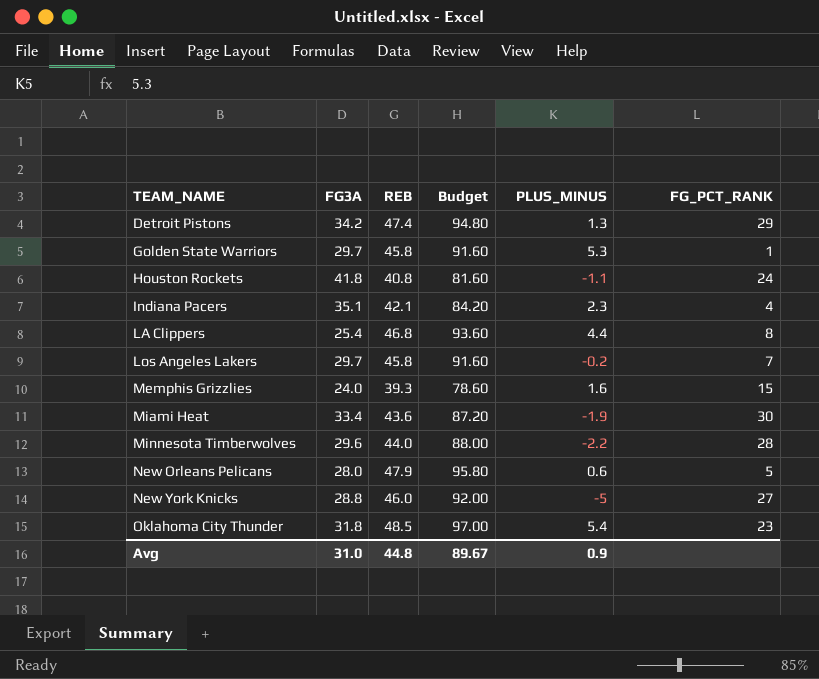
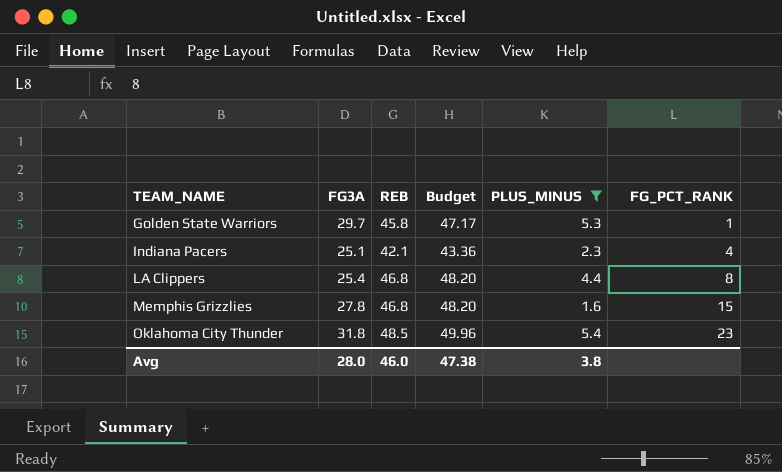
filter: none -> PLUS_MINUS >= 1.6
column Budget | formula: [REB] * 2 -> [REB] * 1.03
Indiana Pacers | FG3A: 35.1 -> 25.1
Memphis Grizzlies | FG3A: 24.0 -> 27.8
Memphis Grizzlies | REB: 39.3 -> 46.8
Avg | FG3A: 31.0 -> 28.0
Avg | REB: 44.8 -> 46.0
Avg | Budget: 89.67 -> 47.38
Avg | PLUS_MINUS: 0.9 -> 3.8

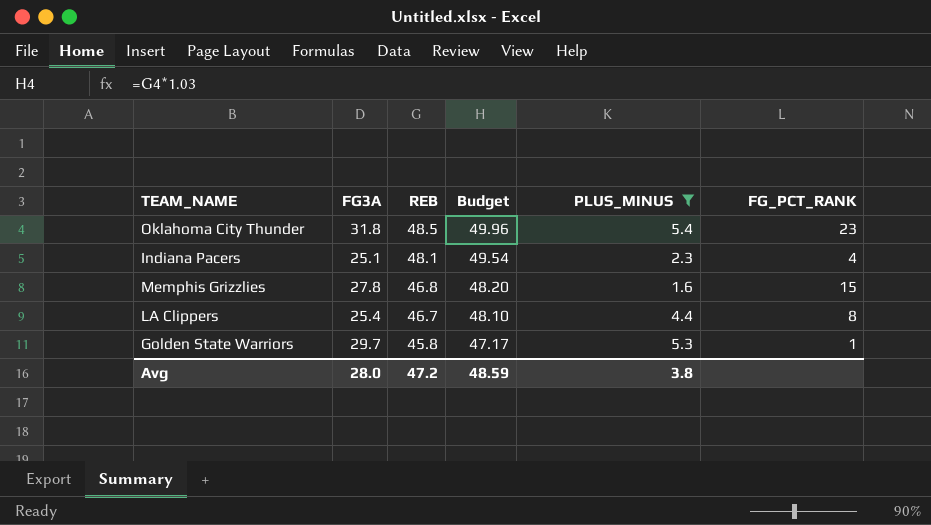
row order: TEAM_NAME ascending -> REB descending
Indiana Pacers | REB: 42.1 -> 48.1
Indiana Pacers | Budget: 43.36 -> 49.54
LA Clippers | REB: 46.8 -> 46.7
LA Clippers | Budget: 48.20 -> 48.10
Avg | REB: 46.0 -> 47.2
Avg | Budget: 47.38 -> 48.59

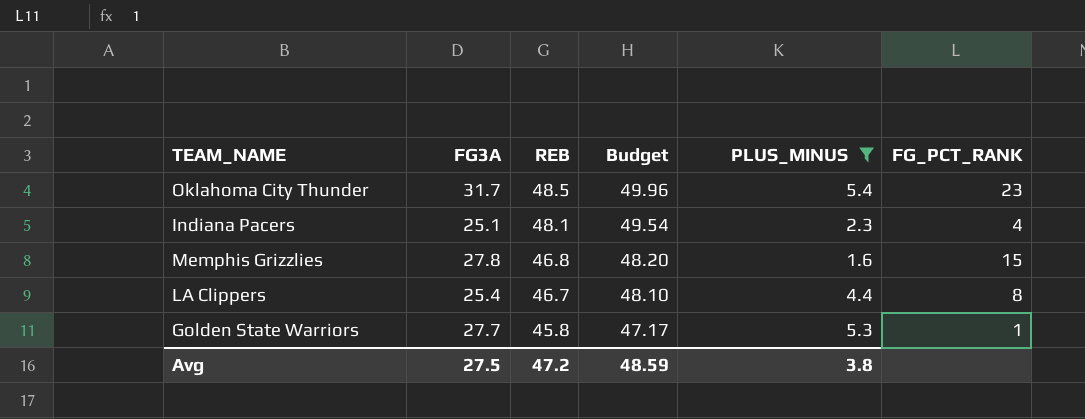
Oklahoma City Thunder | FG3A: 31.8 -> 31.7
Golden State Warriors | FG3A: 29.7 -> 27.7
Avg | FG3A: 28.0 -> 27.5

